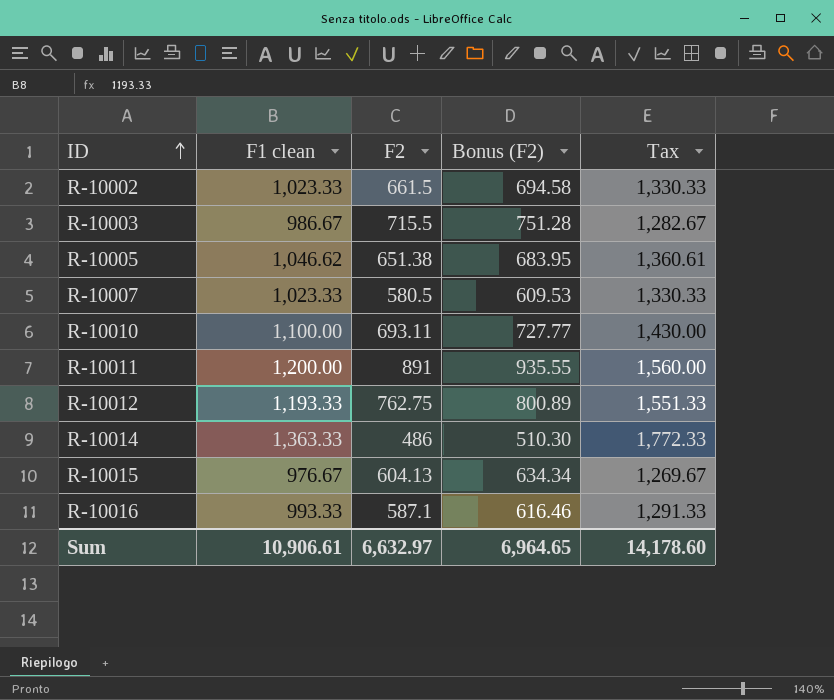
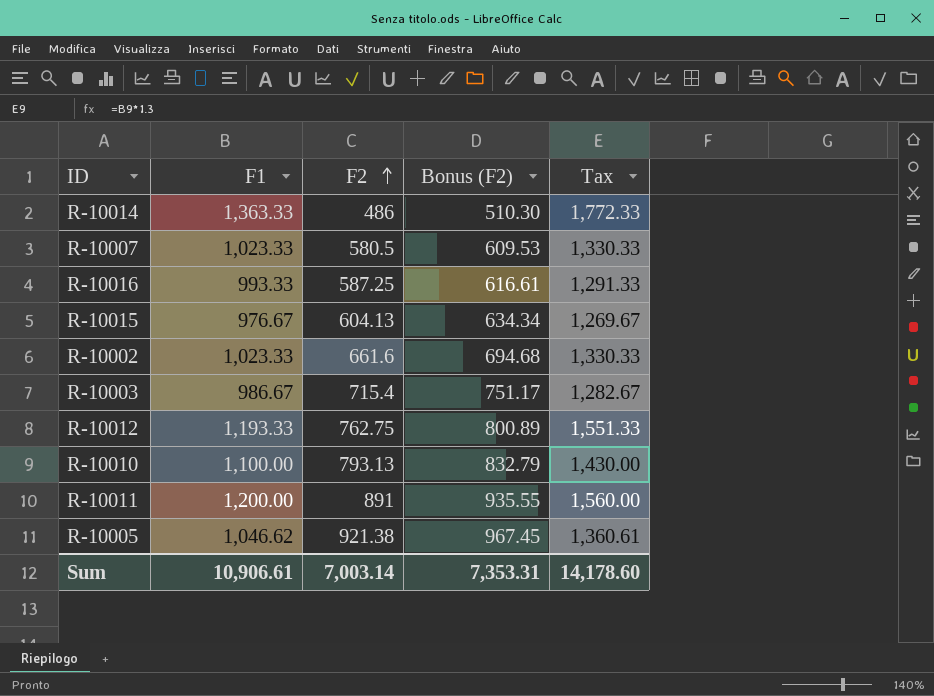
row order: ID ascending -> F2 ascending
column name: F1 clean -> F1
R-10016 | F2: 587.1 -> 587.25
R-10016 | Bonus (F2): 616.46 -> 616.61
R-10002 | F2: 661.5 -> 661.6
R-10002 | Bonus (F2): 694.58 -> 694.68
R-10003 | F2: 715.5 -> 715.4
R-10003 | Bonus (F2): 751.28 -> 751.17
R-10010 | F2: 693.11 -> 793.13
R-10010 | Bonus (F2): 727.77 -> 832.79
R-10005 | F2: 651.38 -> 921.38
R-10005 | Bonus (F2): 683.95 -> 967.45
Sum | F2: 6,632.97 -> 7,003.14
Sum | Bonus (F2): 6,964.65 -> 7,353.31

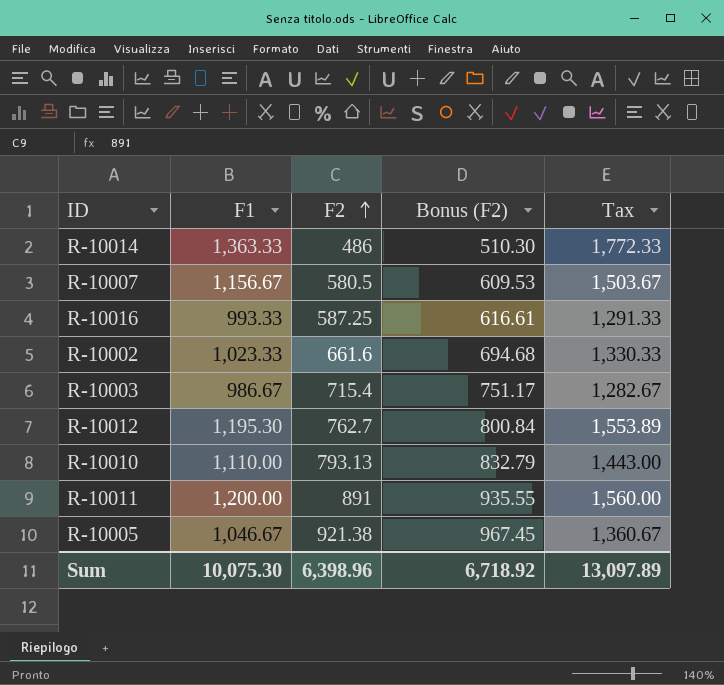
row R-10015: 976.67 | 604.13 | 634.34 | 1,269.67 -> none
R-10007 | F1: 1,023.33 -> 1,156.67
R-10007 | Tax: 1,330.33 -> 1,503.67
R-10012 | F1: 1,193.33 -> 1,195.30
R-10012 | F2: 762.75 -> 762.7
R-10012 | Bonus (F2): 800.89 -> 800.84
R-10012 | Tax: 1,551.33 -> 1,553.89
R-10010 | F1: 1,100.00 -> 1,110.00
R-10010 | Tax: 1,430.00 -> 1,443.00
R-10005 | F1: 1,046.62 -> 1,046.67
R-10005 | Tax: 1,360.61 -> 1,360.67
Sum | F1: 10,906.61 -> 10,075.30
Sum | F2: 7,003.14 -> 6,398.96
Sum | Bonus (F2): 7,353.31 -> 6,718.92
Sum | Tax: 14,178.60 -> 13,097.89

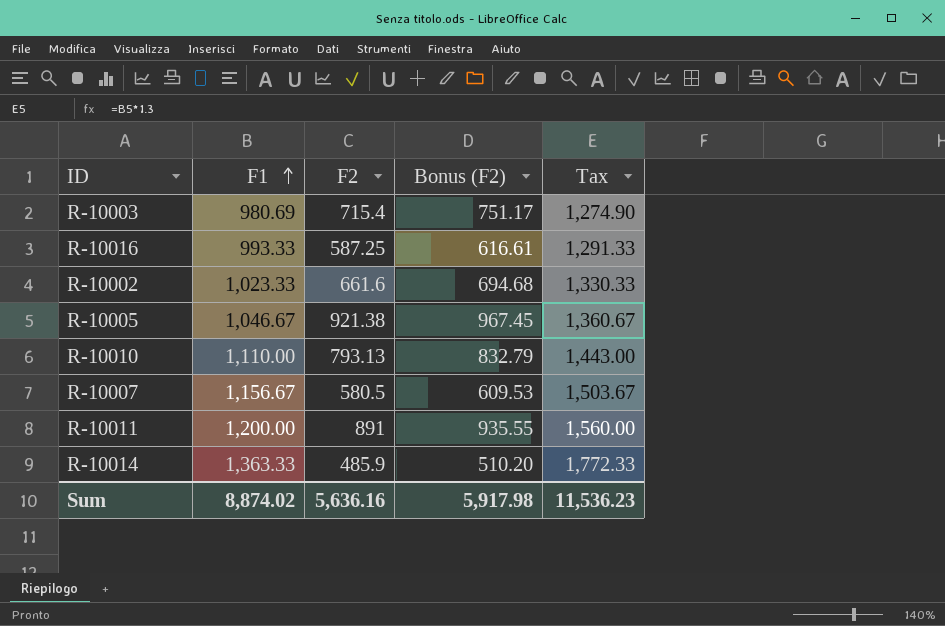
row order: F2 ascending -> F1 ascending
row R-10012: 1,195.30 | 762.7 | 800.84 | 1,553.89 -> none
R-10003 | F1: 986.67 -> 980.69
R-10003 | Tax: 1,282.67 -> 1,274.90
R-10014 | F2: 486 -> 485.9
R-10014 | Bonus (F2): 510.30 -> 510.20
Sum | F1: 10,075.30 -> 8,874.02
Sum | F2: 6,398.96 -> 5,636.16
Sum | Bonus (F2): 6,718.92 -> 5,917.98
Sum | Tax: 13,097.89 -> 11,536.23

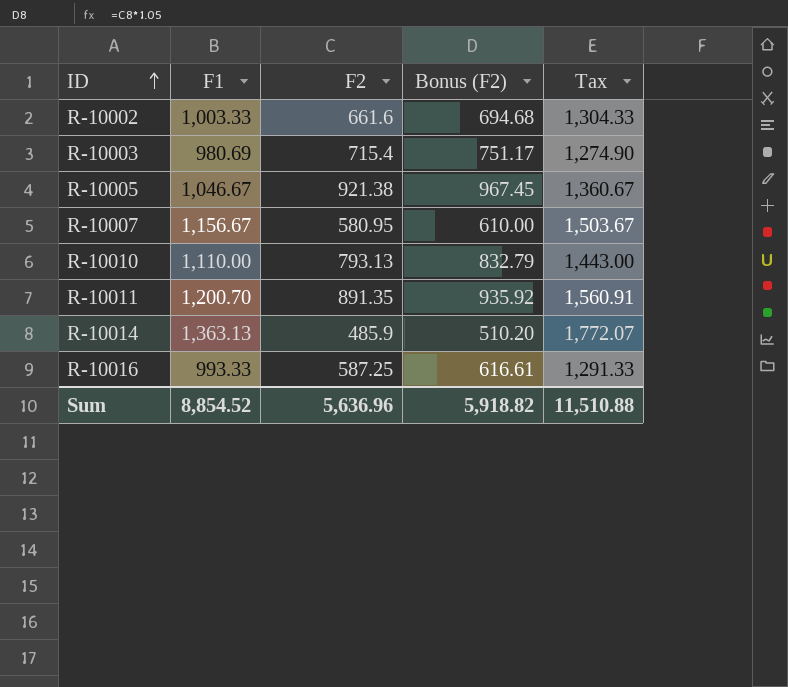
row order: F1 ascending -> ID ascending
R-10002 | F1: 1,023.33 -> 1,003.33
R-10002 | Tax: 1,330.33 -> 1,304.33
R-10007 | F2: 580.5 -> 580.95
R-10007 | Bonus (F2): 609.53 -> 610.00
R-10011 | F1: 1,200.00 -> 1,200.70
R-10011 | F2: 891 -> 891.35
R-10011 | Bonus (F2): 935.55 -> 935.92
R-10011 | Tax: 1,560.00 -> 1,560.91
R-10014 | F1: 1,363.33 -> 1,363.13
R-10014 | Tax: 1,772.33 -> 1,772.07
Sum | F1: 8,874.02 -> 8,854.52
Sum | F2: 5,636.16 -> 5,636.96
Sum | Bonus (F2): 5,917.98 -> 5,918.82
Sum | Tax: 11,536.23 -> 11,510.88

